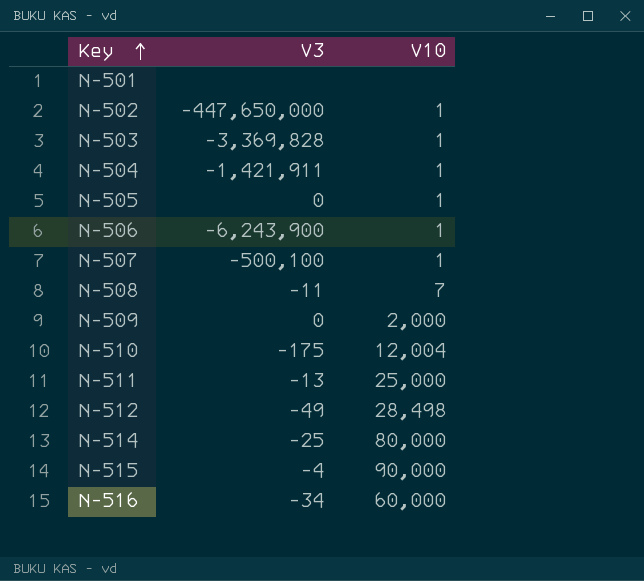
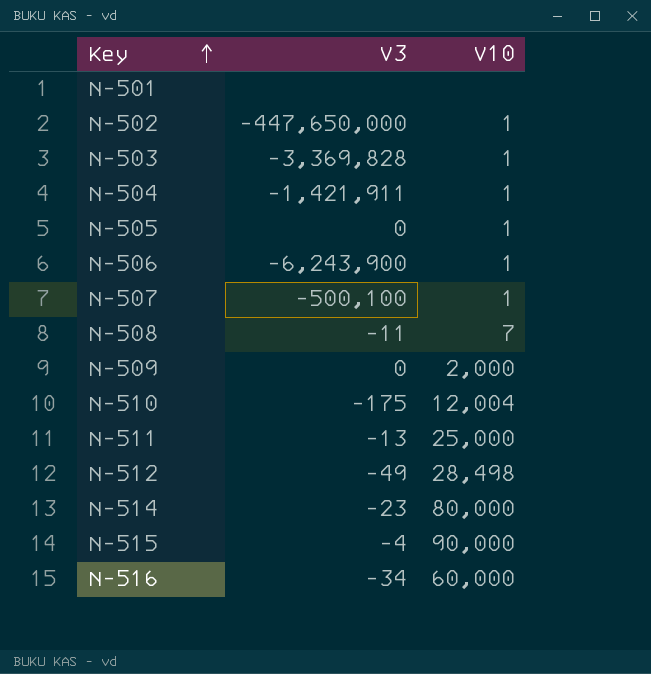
N-514 | V3: -25 -> -23

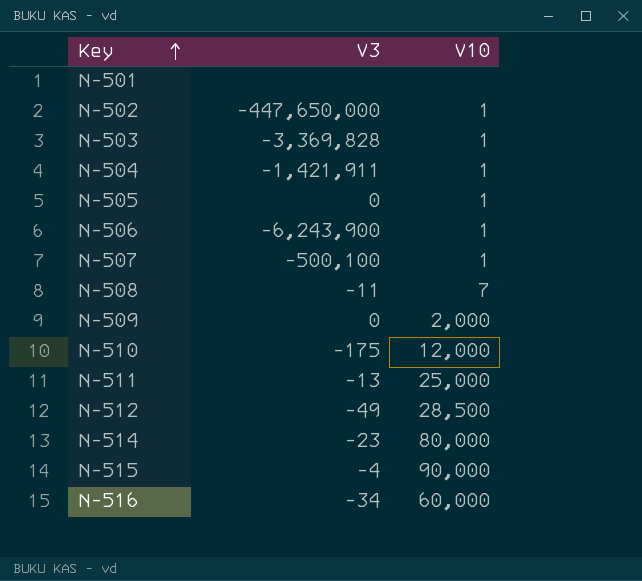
N-510 | V10: 12,004 -> 12,000
N-512 | V10: 28,498 -> 28,500

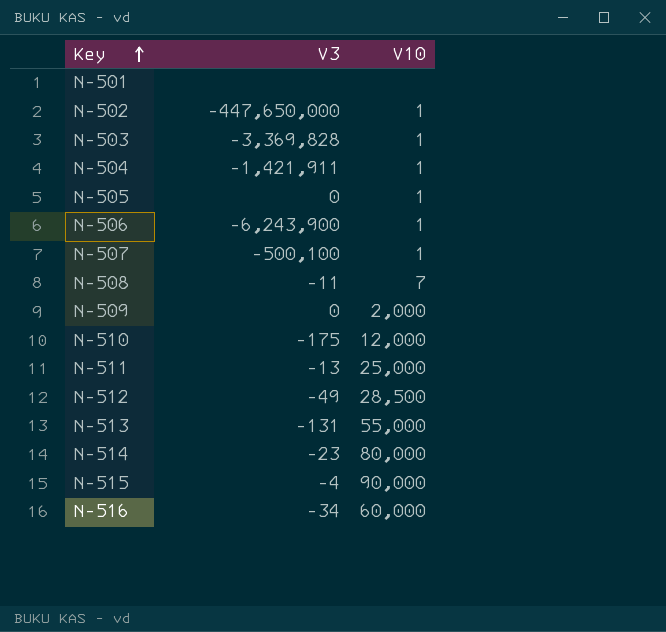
row N-513: none -> -131 | 55,000

